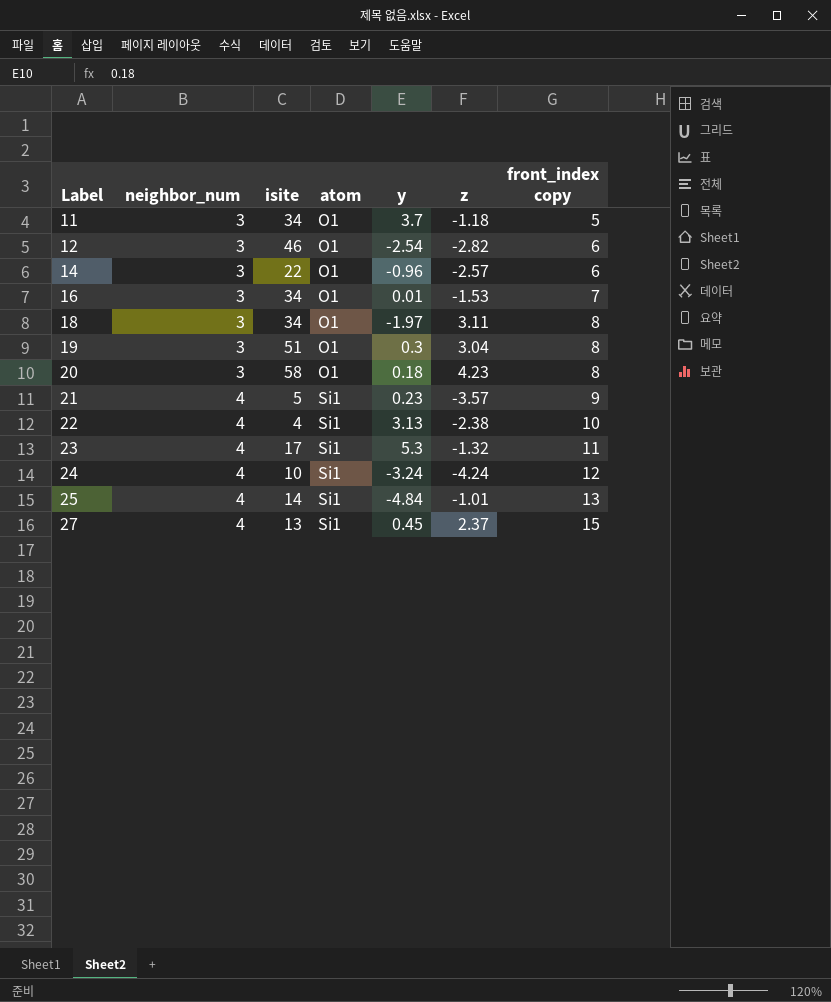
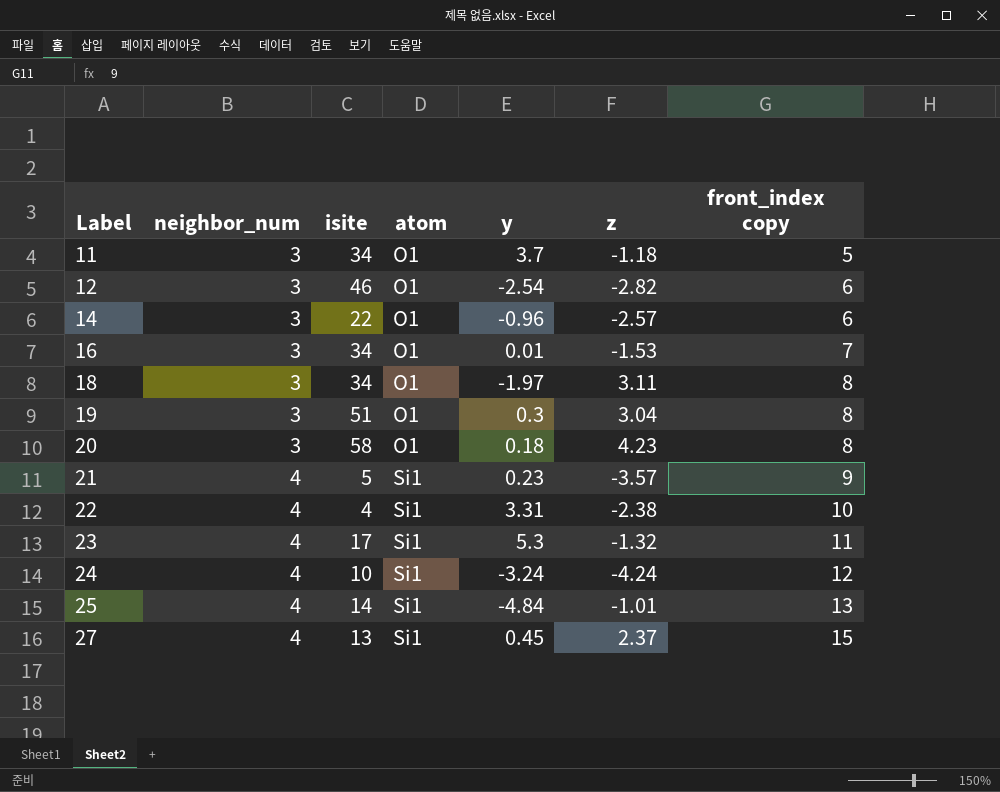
22 | y: 3.13 -> 3.31

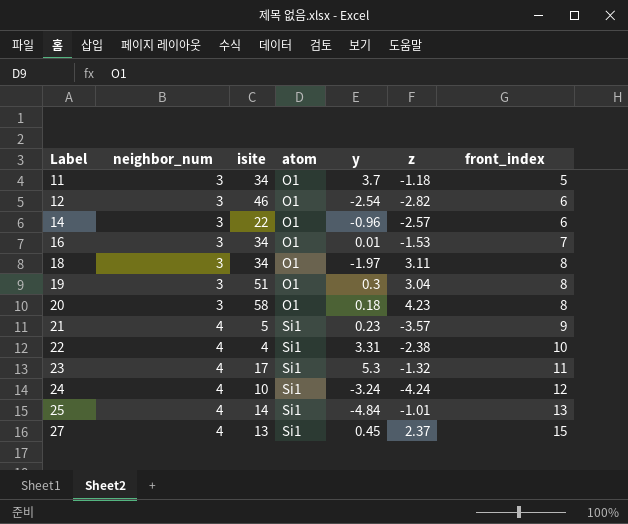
column name: front_index copy -> front_index

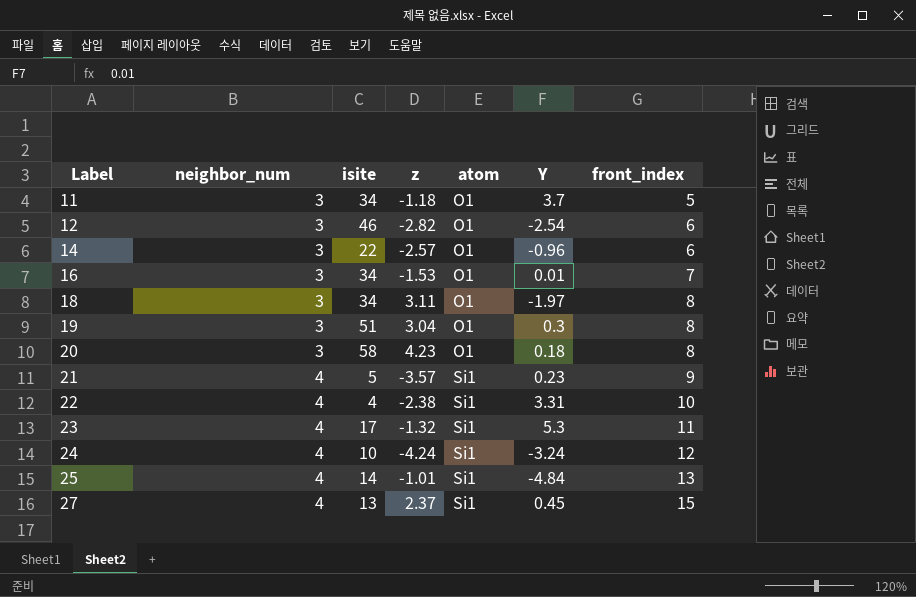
column z | position: 6 -> 4
column name: y -> Y

